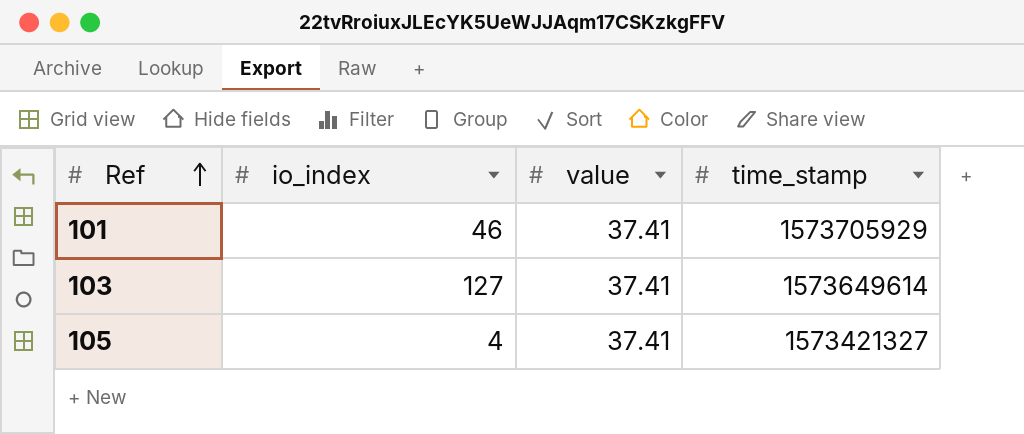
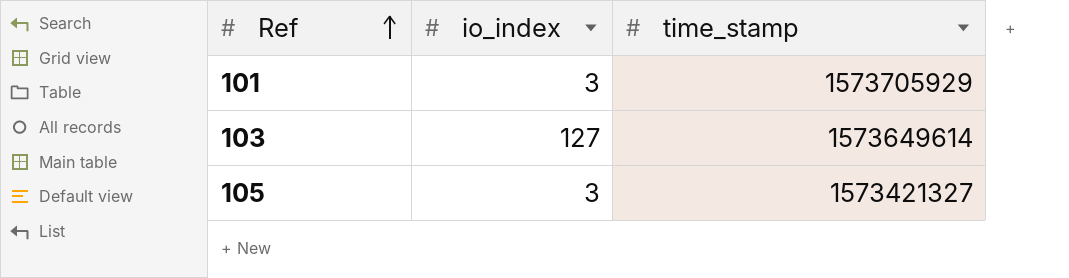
column value | position: 3 -> none
101 | io_index: 46 -> 3
105 | io_index: 4 -> 3

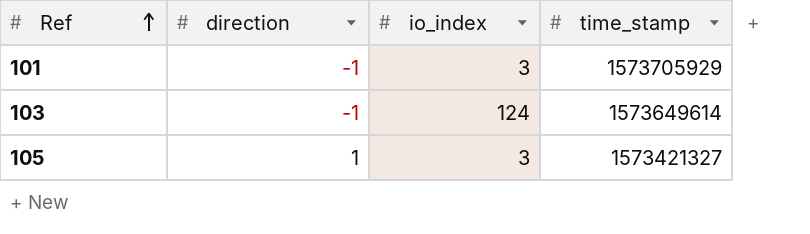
column direction | position: none -> 2
103 | io_index: 127 -> 124

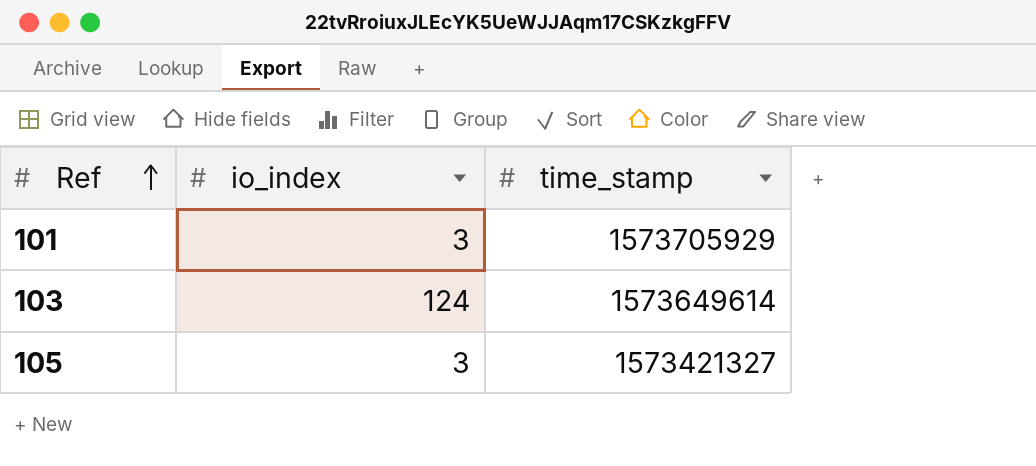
column direction | position: 2 -> none

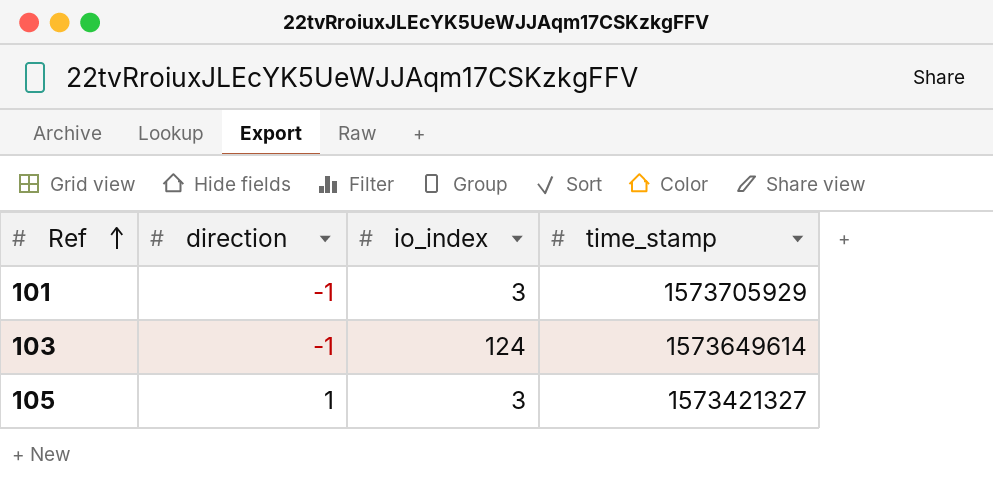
column direction | position: none -> 2

